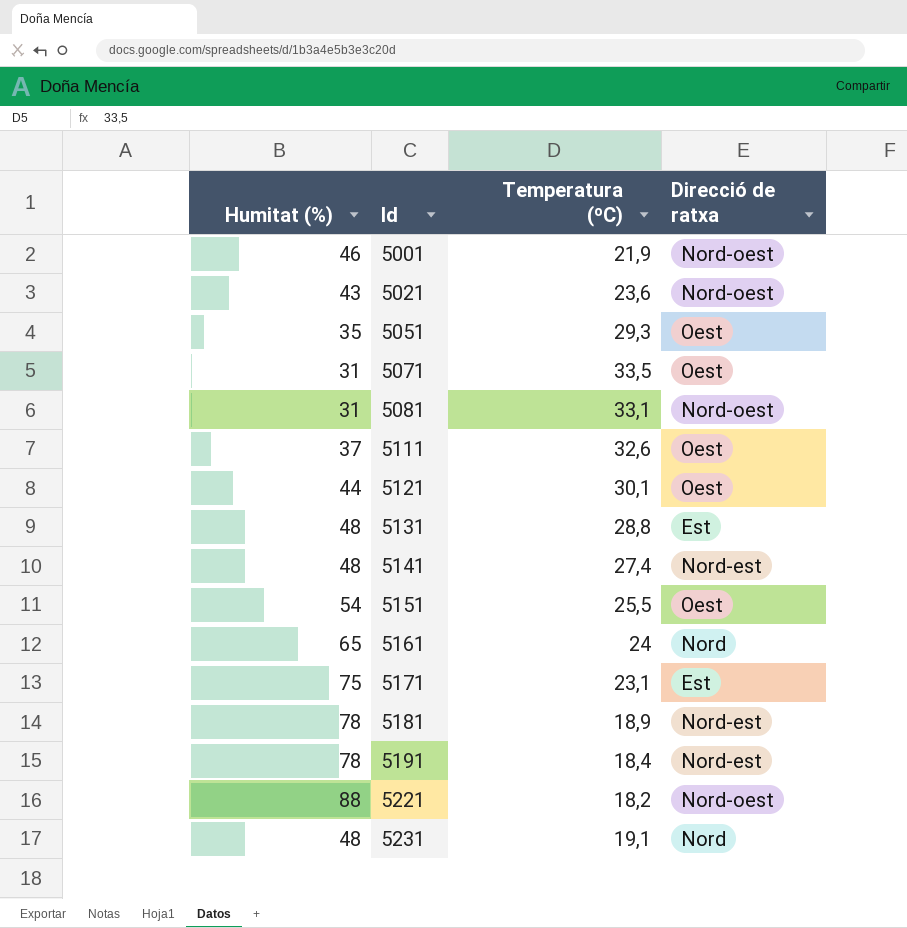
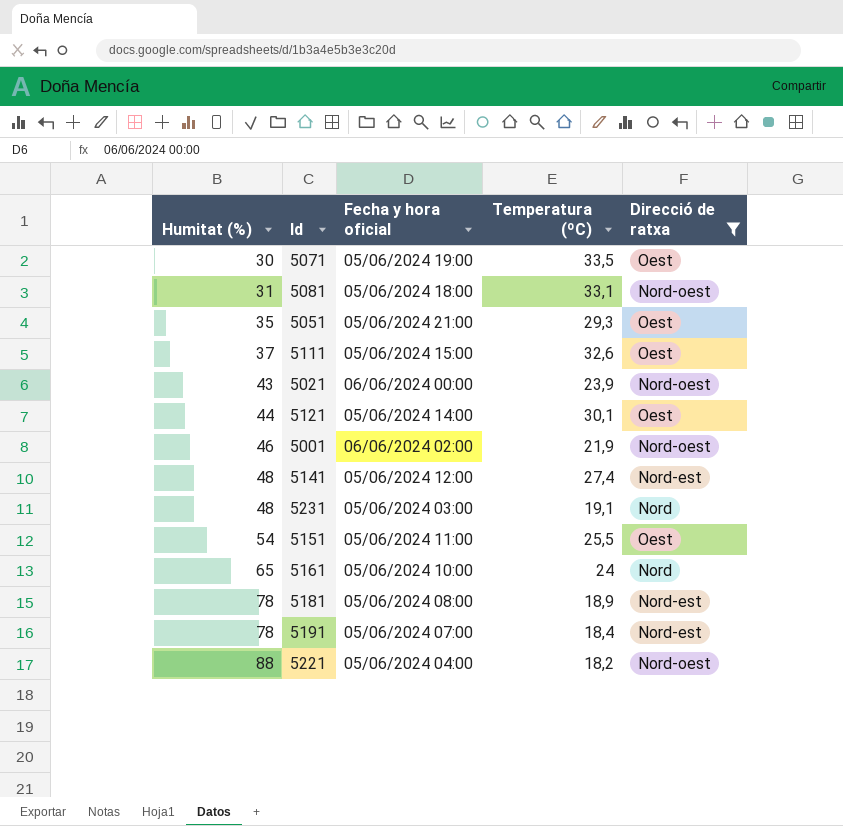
filter: none -> Direcció de ratxa != Est
row order: Id ascending -> Humitat (%) ascending
column Fecha y hora oficial | position: none -> 3
5071 | Humitat (%): 31 -> 30
5021 | Temperatura (ºC): 23,6 -> 23,9

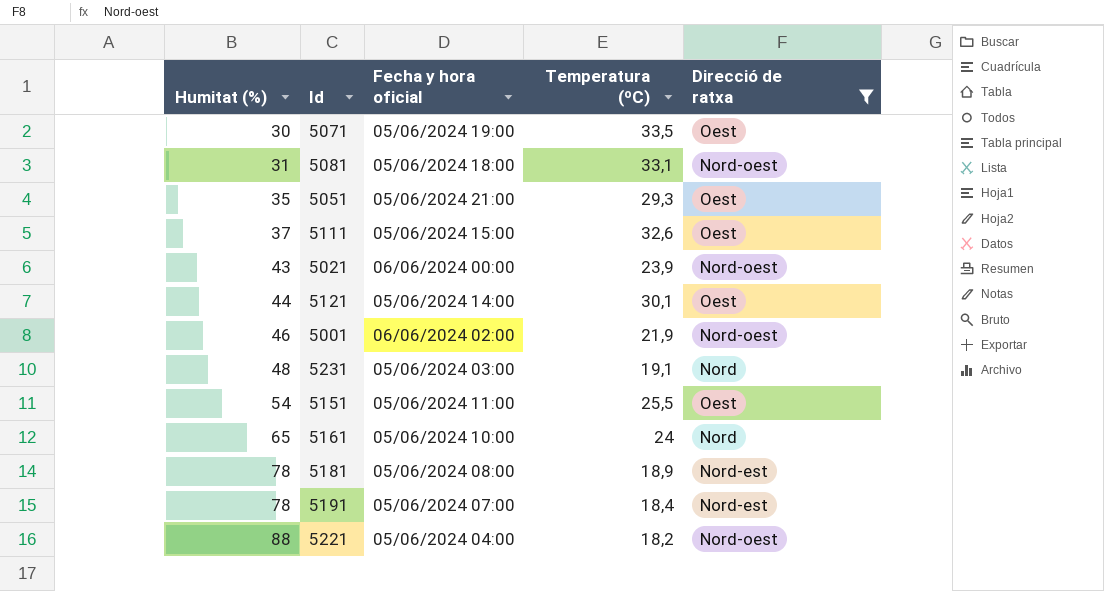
row 5141: 48 | 05/06/2024 12:00 | 27,4 | Nord-est -> none

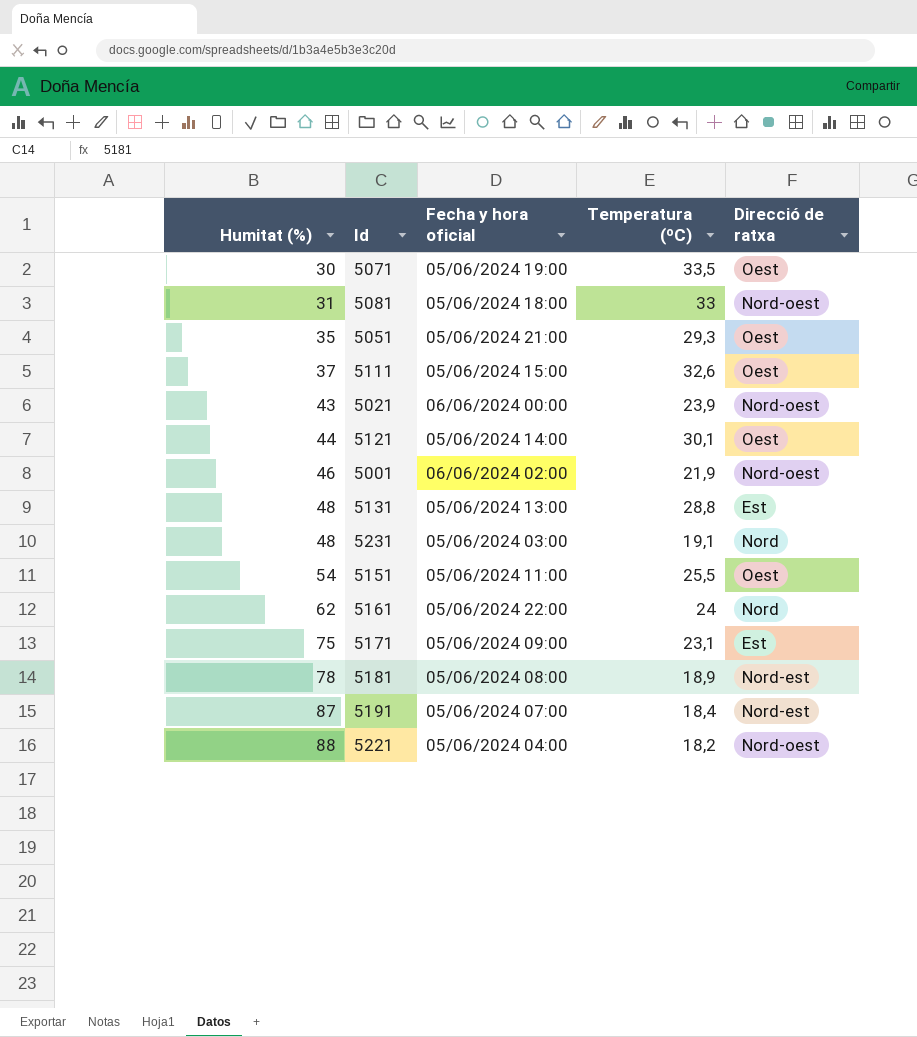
filter: Direcció de ratxa != Est -> none
5081 | Temperatura (ºC): 33,1 -> 33
5161 | Humitat (%): 65 -> 62
5161 | Fecha y hora oficial: 05/06/2024 10:00 -> 05/06/2024 22:00
5191 | Humitat (%): 78 -> 87

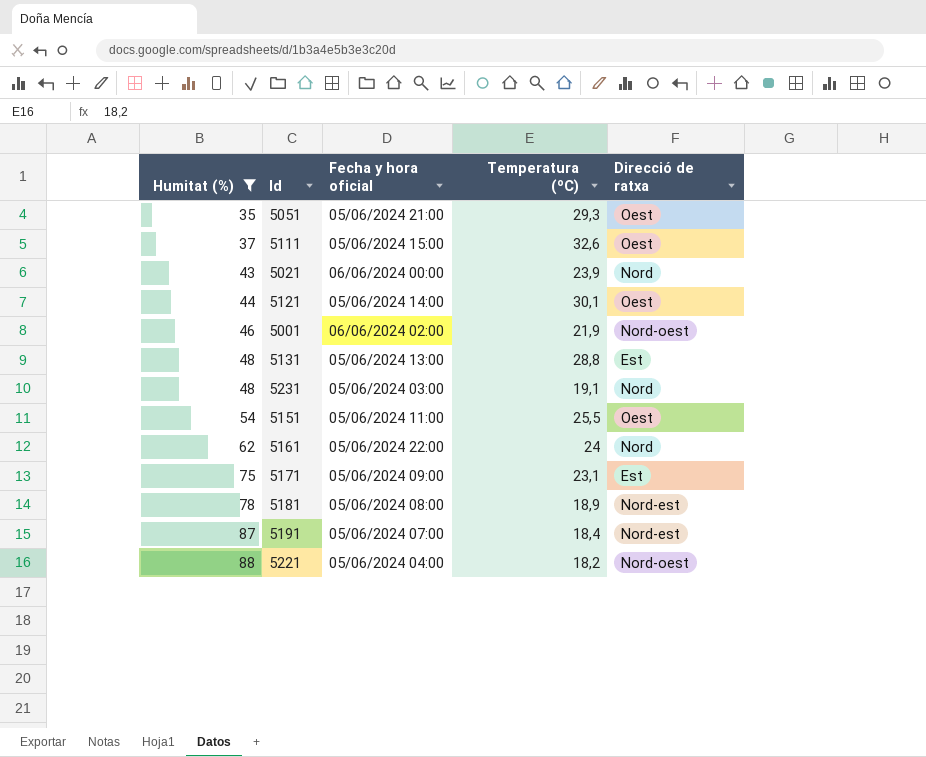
filter: none -> Humitat (%) >= 35
5021 | Direcció de ratxa: Nord-oest -> Nord

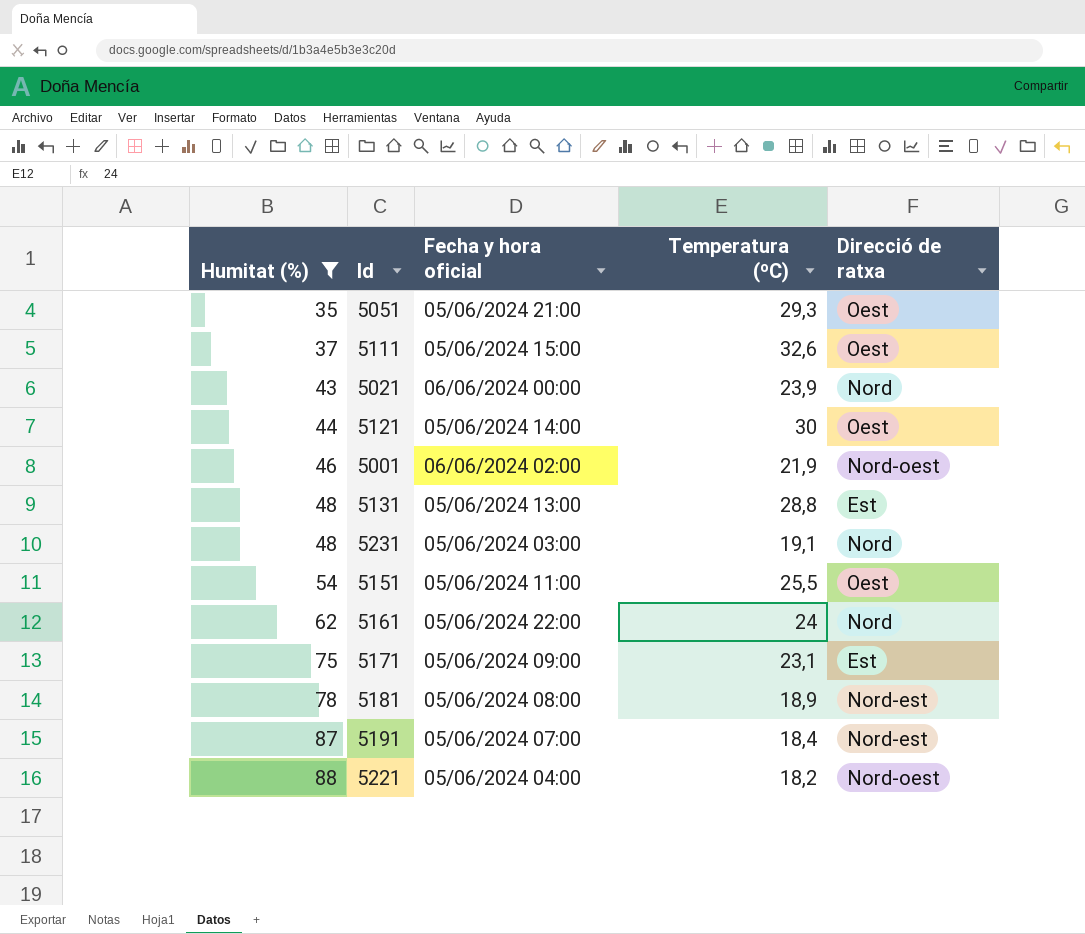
5121 | Temperatura (ºC): 30,1 -> 30

